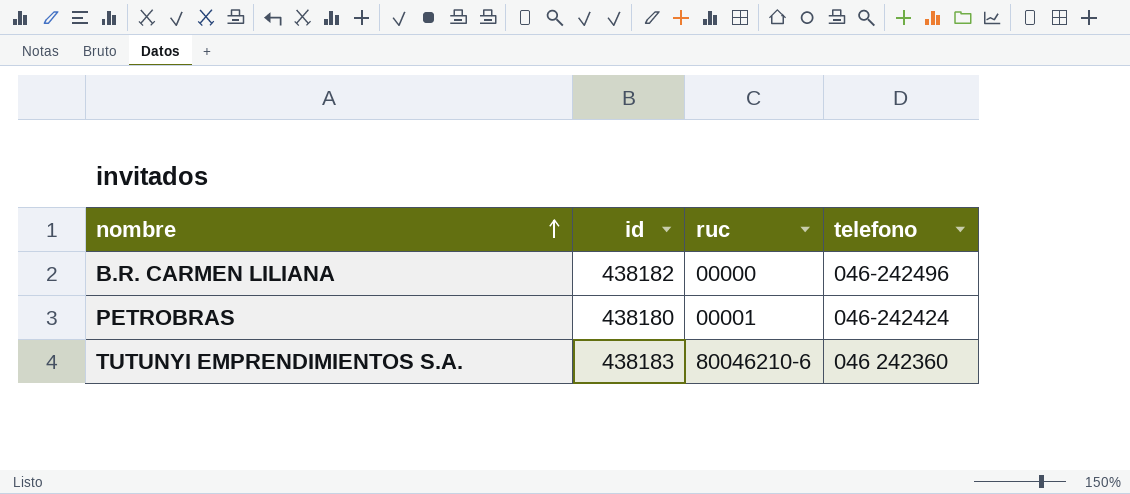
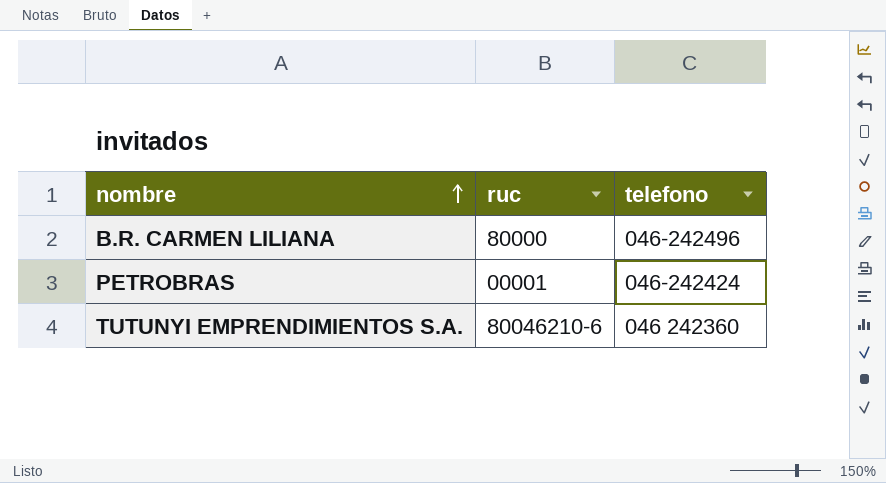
column id | position: 2 -> none
B.R. CARMEN LILIANA | ruc: 00000 -> 80000

